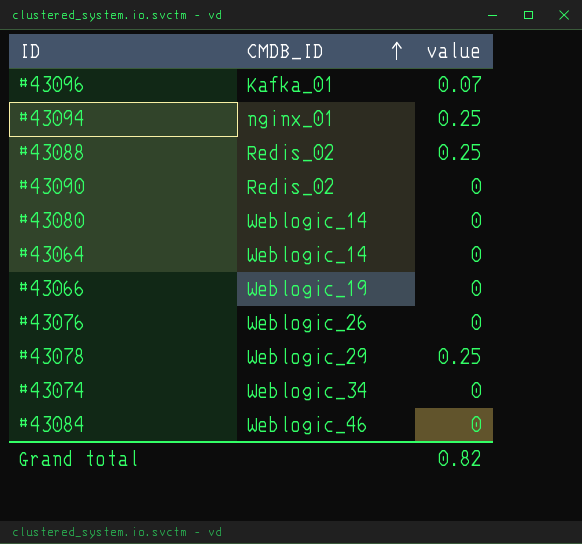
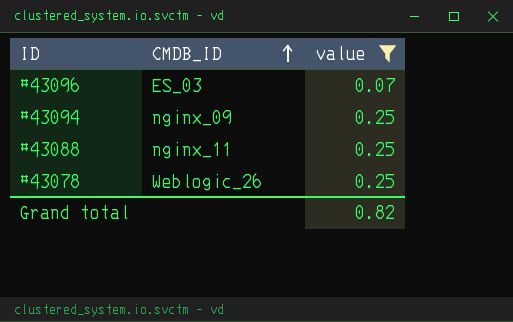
filter: none -> value != 0
#43096 | CMDB_ID: Kafka_01 -> ES_03
#43094 | CMDB_ID: nginx_01 -> nginx_09
#43088 | CMDB_ID: Redis_02 -> nginx_11
#43078 | CMDB_ID: Weblogic_29 -> Weblogic_26

